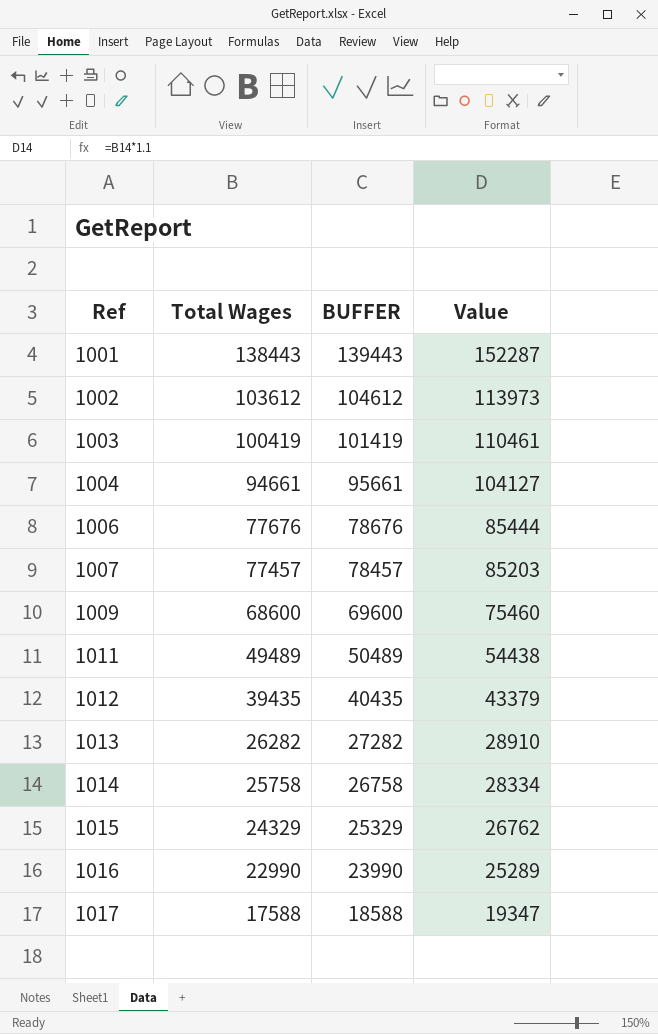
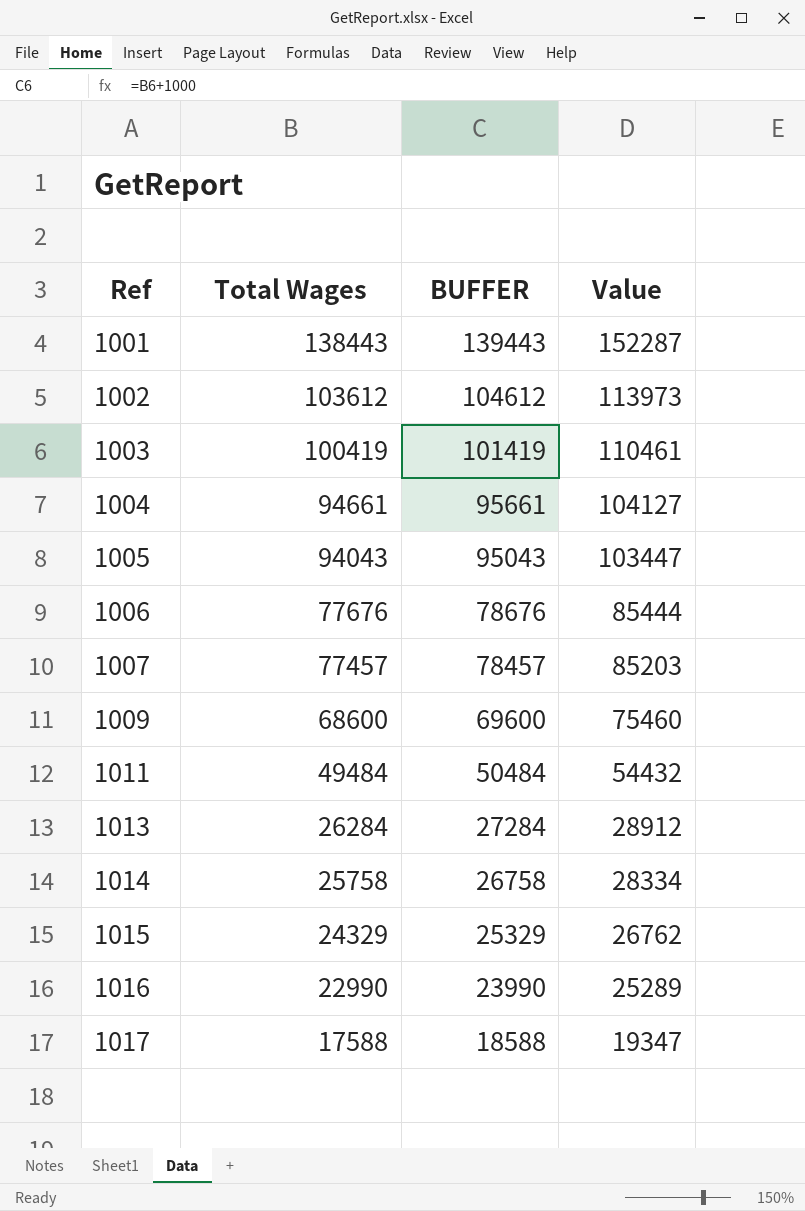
row 1012: 39435 | 40435 | 43379 -> none
row 1005: none -> 94043 | 95043 | 103447
1011 | Total Wages: 49489 -> 49484
1011 | BUFFER: 50489 -> 50484
1011 | Value: 54438 -> 54432
1013 | Total Wages: 26282 -> 26284
1013 | BUFFER: 27282 -> 27284
1013 | Value: 28910 -> 28912

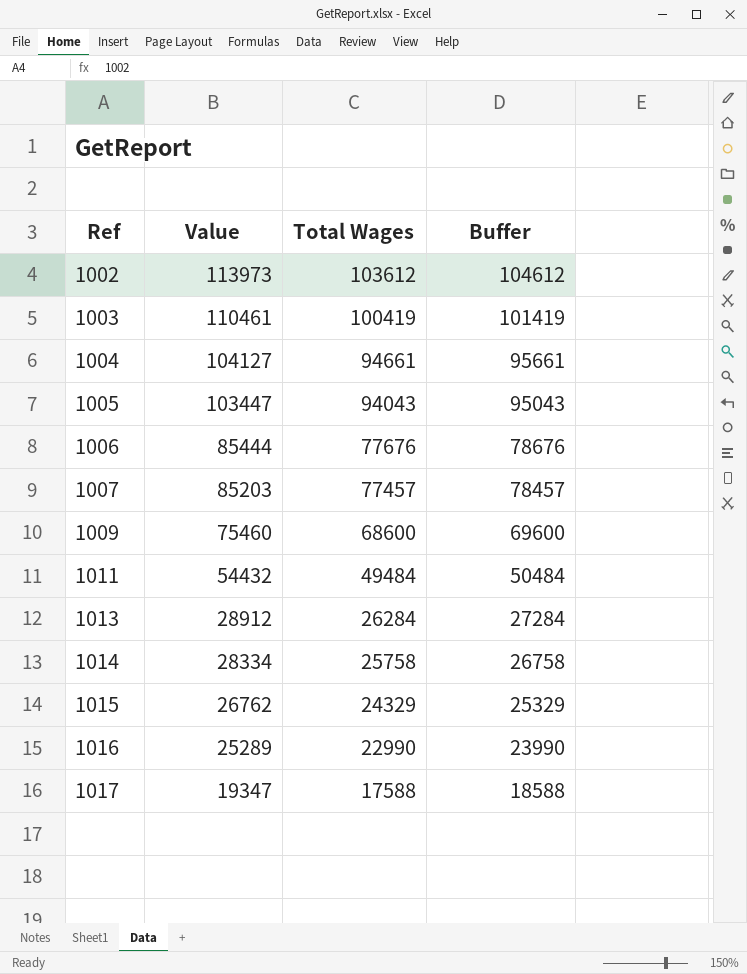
column Value | position: 4 -> 2
column name: BUFFER -> Buffer
row 1001: 138443 | 139443 | 152287 -> none

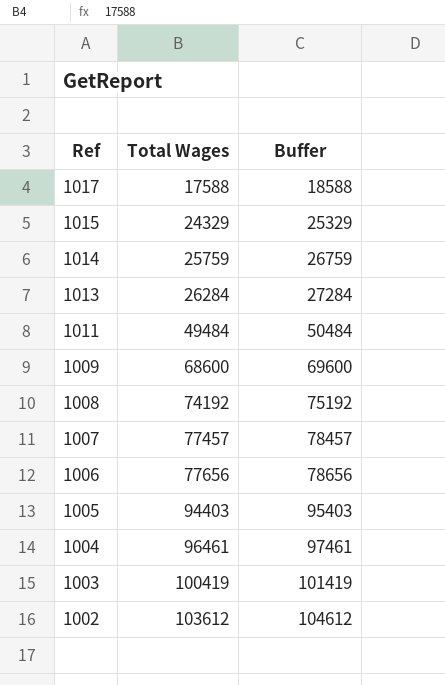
row order: Ref ascending -> Ref descending
column Value | formula: [Total Wages] * 1.1 -> none
row 1016: 25289 | 22990 | 23990 -> none
1014 | Total Wages: 25758 -> 25759
1014 | Buffer: 26758 -> 26759
row 1008: none -> 74192 | 75192
1006 | Total Wages: 77676 -> 77656
1006 | Buffer: 78676 -> 78656
1005 | Total Wages: 94043 -> 94403
1005 | Buffer: 95043 -> 95403
1004 | Total Wages: 94661 -> 96461
1004 | Buffer: 95661 -> 97461

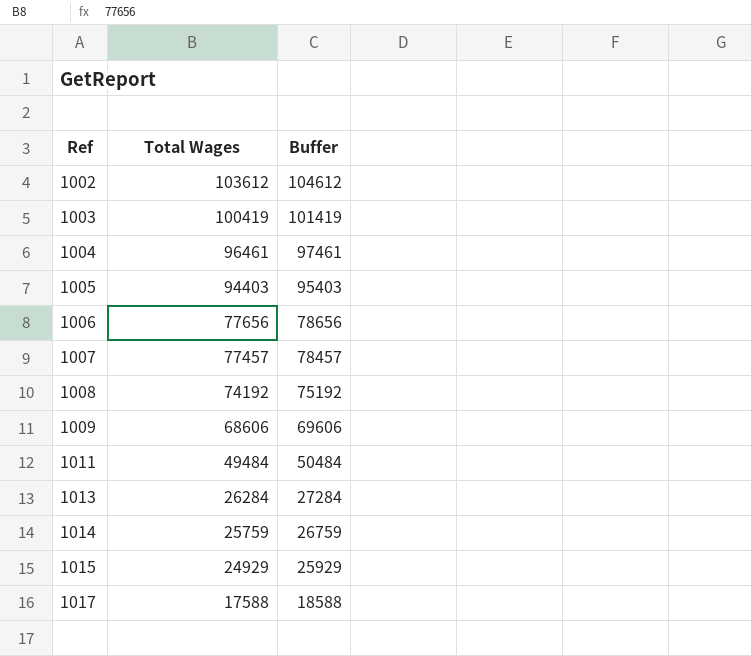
row order: Ref descending -> Ref ascending
1009 | Total Wages: 68600 -> 68606
1009 | Buffer: 69600 -> 69606
1015 | Total Wages: 24329 -> 24929
1015 | Buffer: 25329 -> 25929

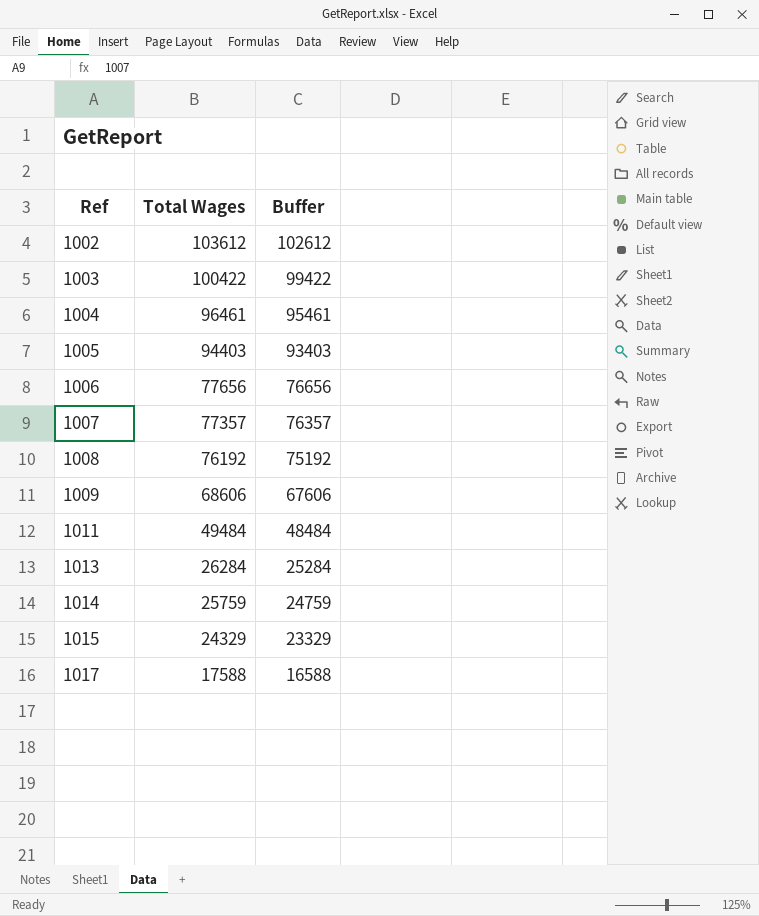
column Buffer | formula: [Total Wages] + 1000 -> [Total Wages] - 1000
1003 | Total Wages: 100419 -> 100422
1007 | Total Wages: 77457 -> 77357
1008 | Total Wages: 74192 -> 76192
1015 | Total Wages: 24929 -> 24329

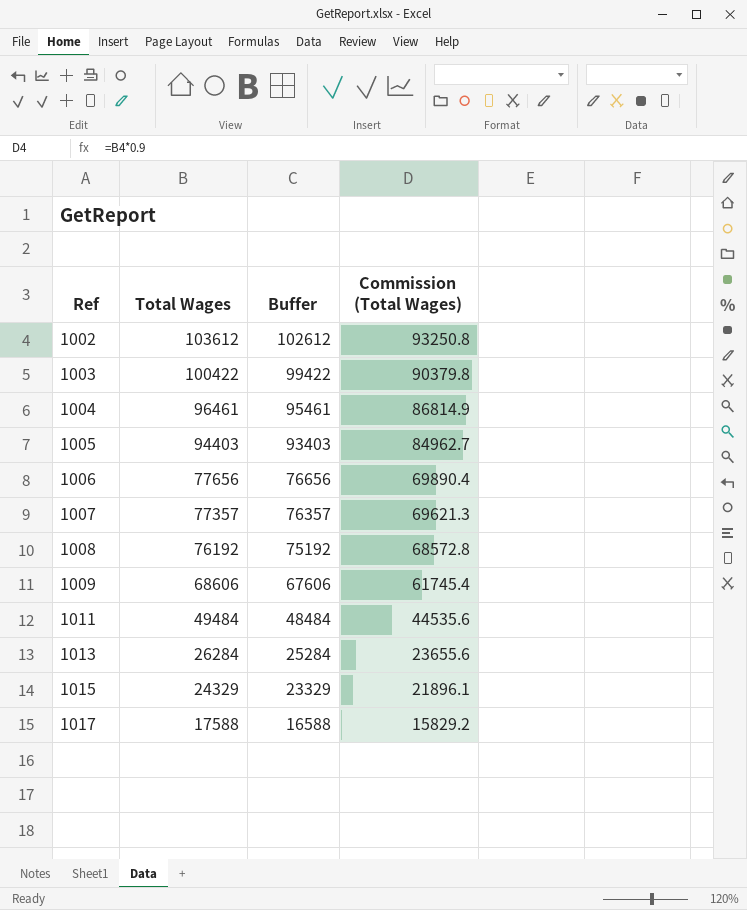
column Commission (Total Wages) | formula: none -> [Total Wages] * 0.9
row 1014: 25759 | 24759 -> none

